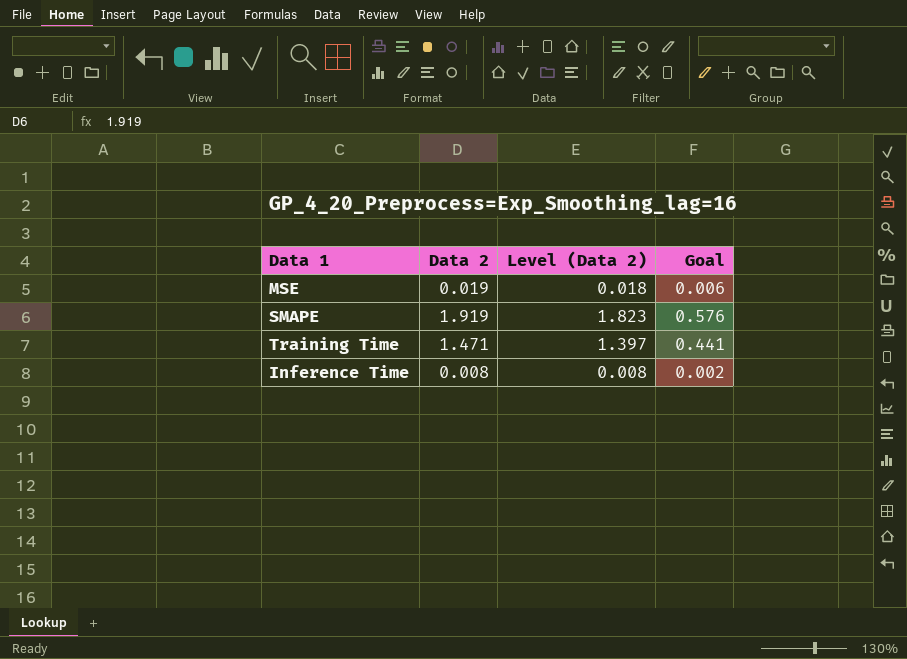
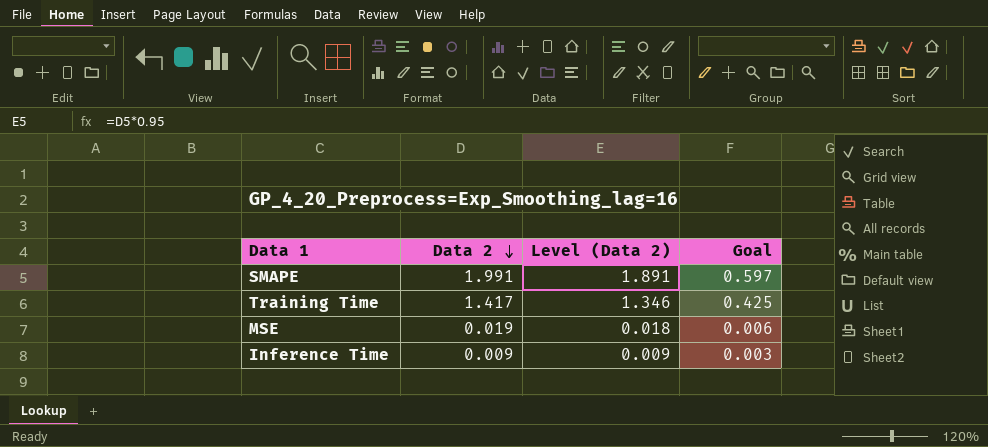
row order: none -> Data 2 descending
SMAPE | Data 2: 1.919 -> 1.991
SMAPE | Level (Data 2): 1.823 -> 1.891
SMAPE | Goal: 0.576 -> 0.597
Training Time | Data 2: 1.471 -> 1.417
Training Time | Level (Data 2): 1.397 -> 1.346
Training Time | Goal: 0.441 -> 0.425
Inference Time | Data 2: 0.008 -> 0.009
Inference Time | Level (Data 2): 0.008 -> 0.009
Inference Time | Goal: 0.002 -> 0.003

